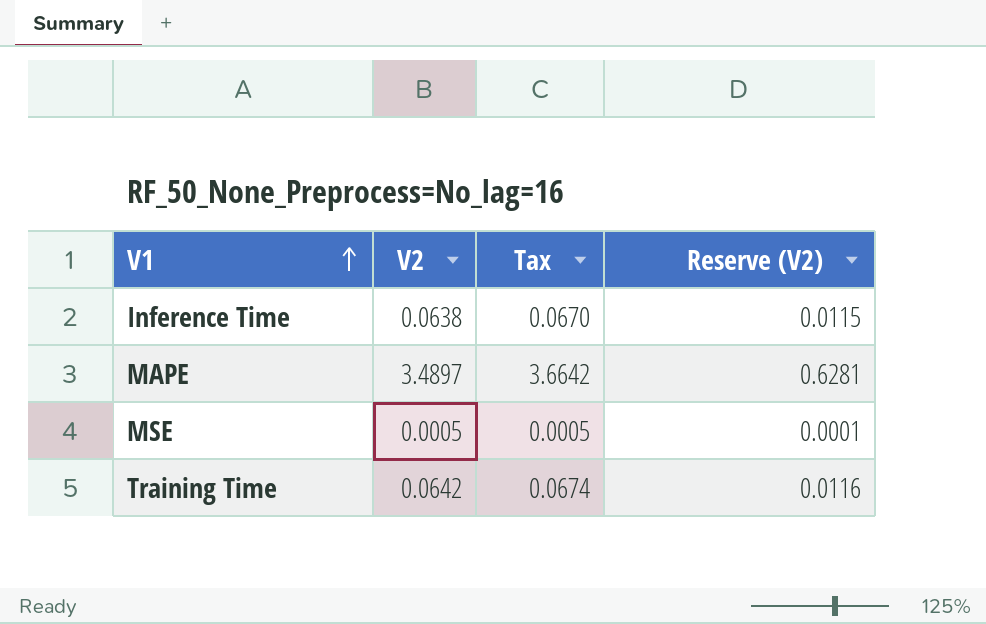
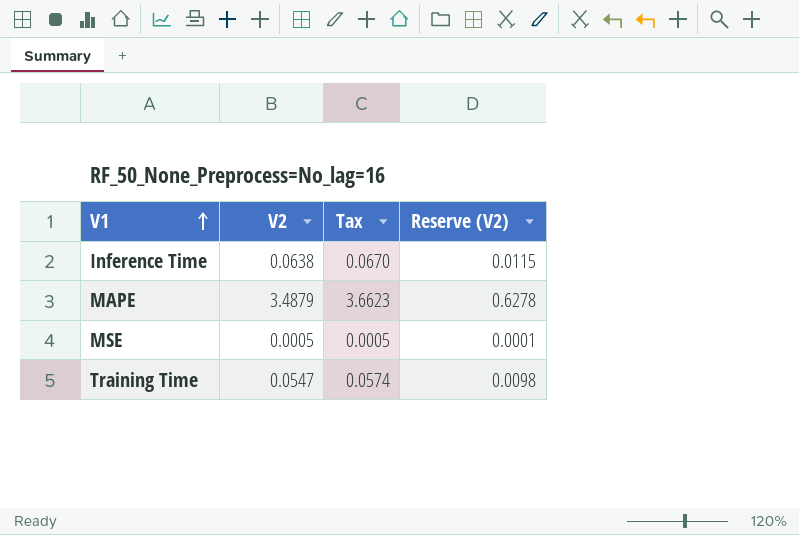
MAPE | V2: 3.4897 -> 3.4879
MAPE | Tax: 3.6642 -> 3.6623
MAPE | Reserve (V2): 0.6281 -> 0.6278
Training Time | V2: 0.0642 -> 0.0547
Training Time | Tax: 0.0674 -> 0.0574
Training Time | Reserve (V2): 0.0116 -> 0.0098

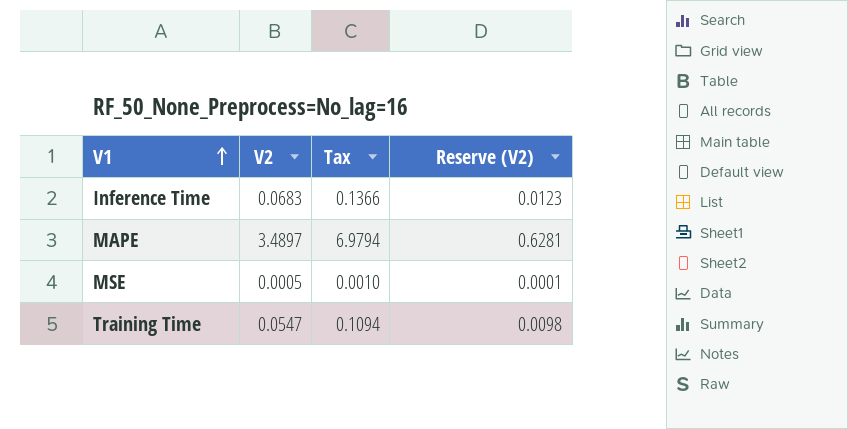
column Tax | formula: [V2] * 1.05 -> [V2] * 2
Inference Time | V2: 0.0638 -> 0.0683
Inference Time | Reserve (V2): 0.0115 -> 0.0123
MAPE | V2: 3.4879 -> 3.4897
MAPE | Reserve (V2): 0.6278 -> 0.6281

